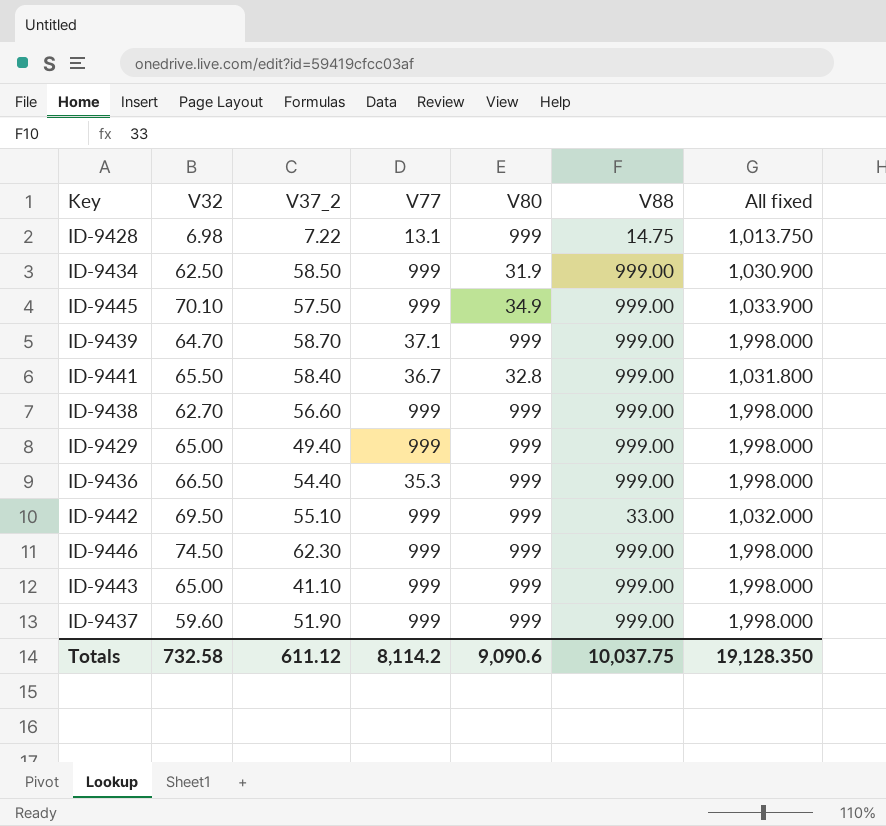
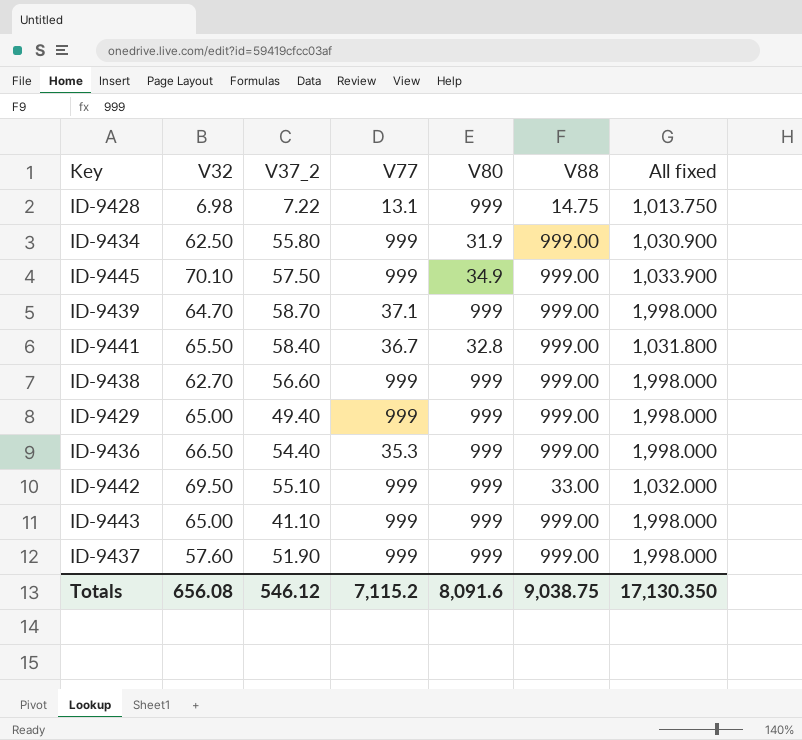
row ID-9446: 74.50 | 62.30 | 999 | 999 | 999.00 | 1,998.000 -> none
ID-9434 | V37_2: 58.50 -> 55.80
ID-9437 | V32: 59.60 -> 57.60
Totals | V32: 732.58 -> 656.08
Totals | V37_2: 611.12 -> 546.12
Totals | V77: 8,114.2 -> 7,115.2
Totals | V80: 9,090.6 -> 8,091.6
Totals | V88: 10,037.75 -> 9,038.75
Totals | All fixed: 19,128.350 -> 17,130.350

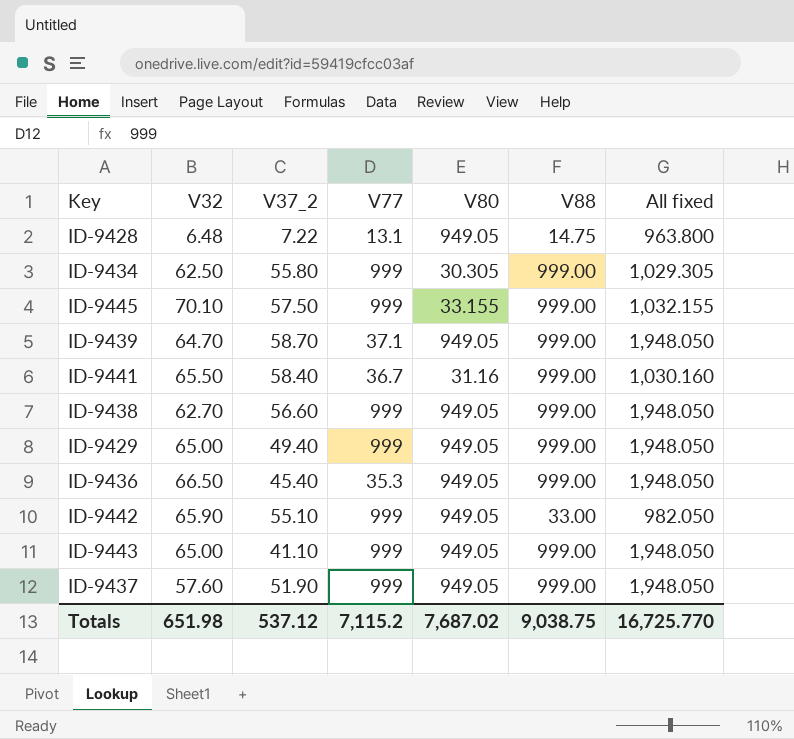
ID-9428 | V32: 6.98 -> 6.48
ID-9428 | V80: 999 -> 949.05
ID-9428 | All fixed: 1,013.750 -> 963.800
ID-9434 | V80: 31.9 -> 30.305
ID-9434 | All fixed: 1,030.900 -> 1,029.305
ID-9445 | V80: 34.9 -> 33.155
ID-9445 | All fixed: 1,033.900 -> 1,032.155
ID-9439 | V80: 999 -> 949.05
ID-9439 | All fixed: 1,998.000 -> 1,948.050
ID-9441 | V80: 32.8 -> 31.16
ID-9441 | All fixed: 1,031.800 -> 1,030.160
ID-9438 | V80: 999 -> 949.05
ID-9438 | All fixed: 1,998.000 -> 1,948.050
ID-9429 | V80: 999 -> 949.05
ID-9429 | All fixed: 1,998.000 -> 1,948.050
ID-9436 | V37_2: 54.40 -> 45.40
ID-9436 | V80: 999 -> 949.05
ID-9436 | All fixed: 1,998.000 -> 1,948.050
ID-9442 | V32: 69.50 -> 65.90
ID-9442 | V80: 999 -> 949.05
ID-9442 | All fixed: 1,032.000 -> 982.050
ID-9443 | V80: 999 -> 949.05
ID-9443 | All fixed: 1,998.000 -> 1,948.050
ID-9437 | V80: 999 -> 949.05
ID-9437 | All fixed: 1,998.000 -> 1,948.050
Totals | V32: 656.08 -> 651.98
Totals | V37_2: 546.12 -> 537.12
Totals | V80: 8,091.6 -> 7,687.02
Totals | All fixed: 17,130.350 -> 16,725.770

